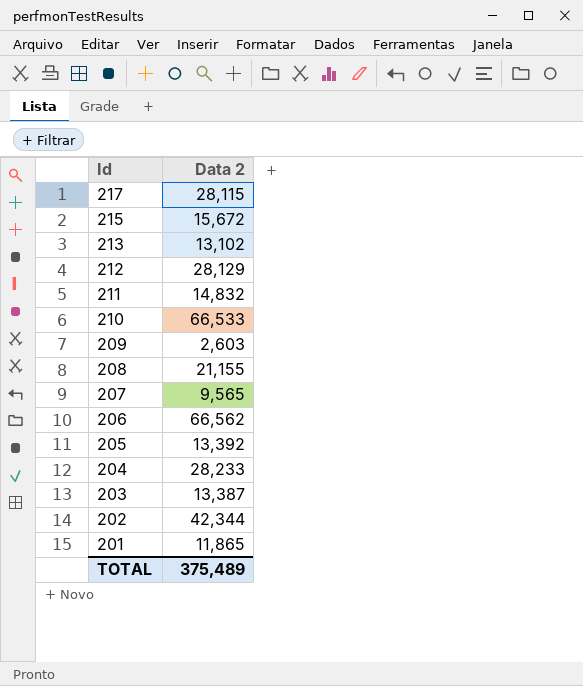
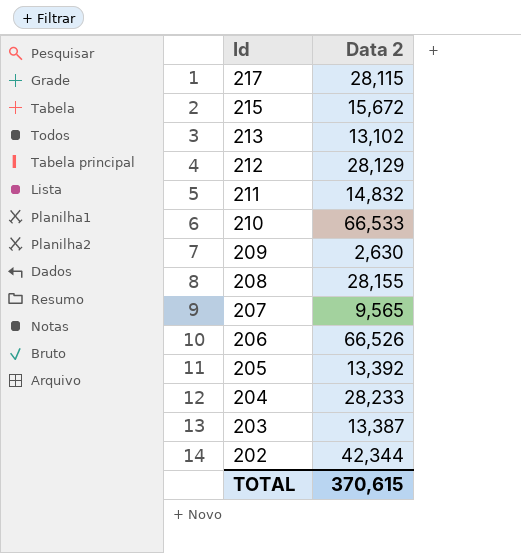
row 201: 11,865 -> none
209 | Data 2: 2,603 -> 2,630
208 | Data 2: 21,155 -> 28,155
206 | Data 2: 66,562 -> 66,526
TOTAL | Data 2: 375,489 -> 370,615

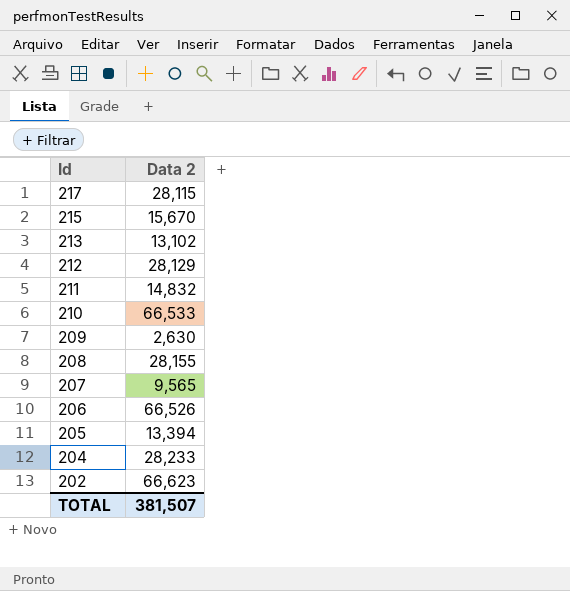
row 203: 13,387 -> none
215 | Data 2: 15,672 -> 15,670
205 | Data 2: 13,392 -> 13,394
202 | Data 2: 42,344 -> 66,623
TOTAL | Data 2: 370,615 -> 381,507

